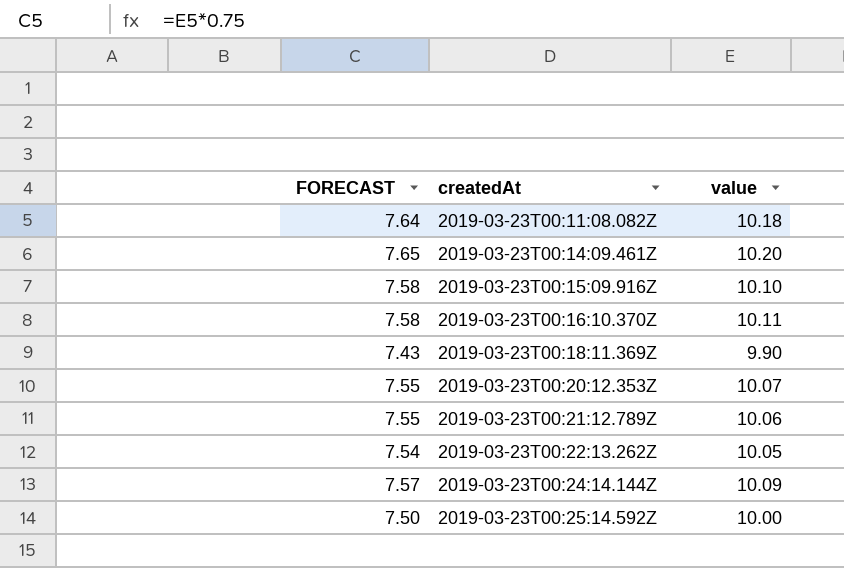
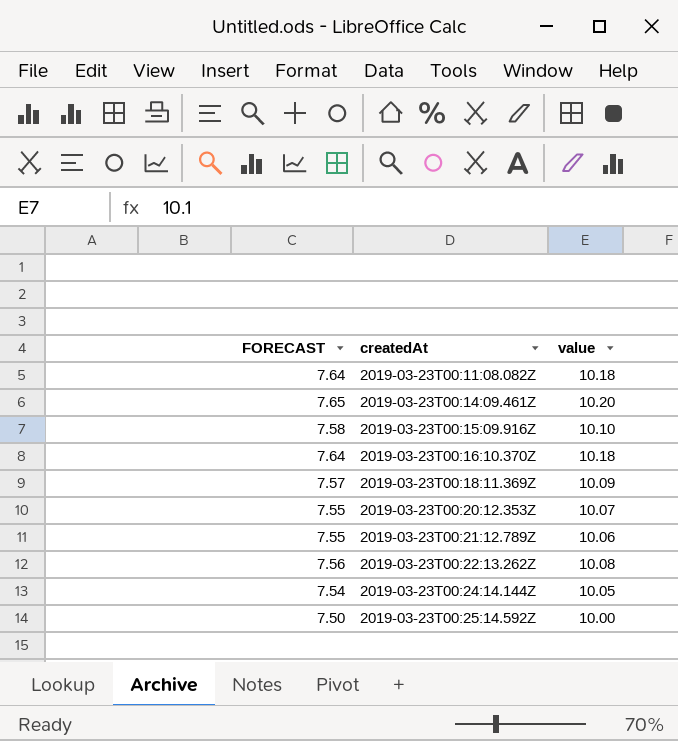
2019-03-23T00:16:10.370Z | FORECAST: 7.58 -> 7.64
2019-03-23T00:16:10.370Z | value: 10.11 -> 10.18
2019-03-23T00:18:11.369Z | FORECAST: 7.43 -> 7.57
2019-03-23T00:18:11.369Z | value: 9.90 -> 10.09
2019-03-23T00:22:13.262Z | FORECAST: 7.54 -> 7.56
2019-03-23T00:22:13.262Z | value: 10.05 -> 10.08
2019-03-23T00:24:14.144Z | FORECAST: 7.57 -> 7.54
2019-03-23T00:24:14.144Z | value: 10.09 -> 10.05

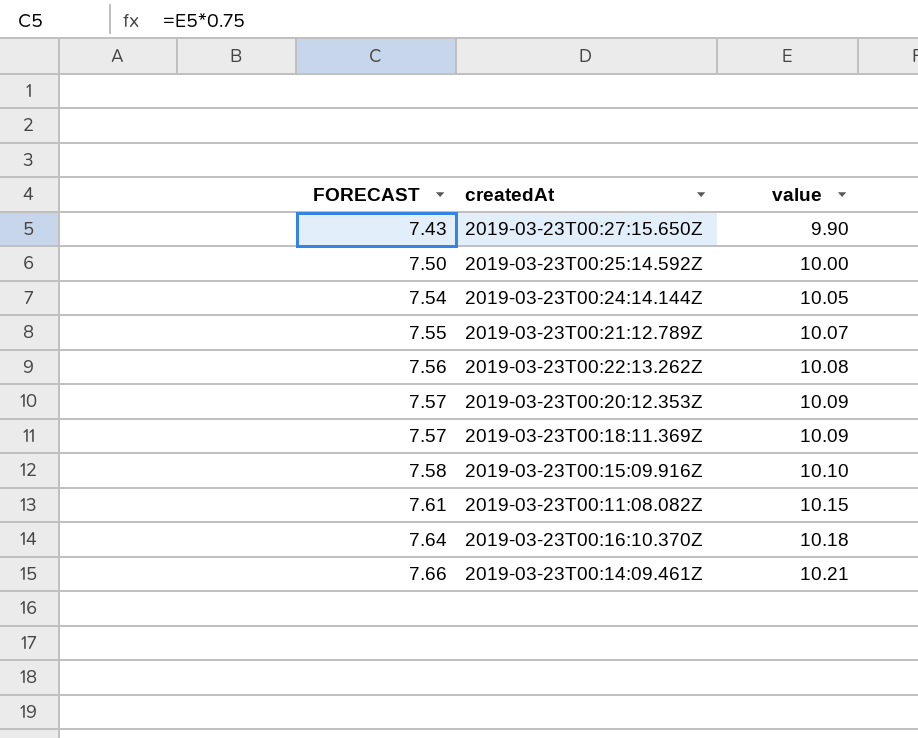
row order: createdAt ascending -> FORECAST ascending
row 2019-03-23T00:27:15.650Z: none -> 7.43 | 9.90
2019-03-23T00:21:12.789Z | value: 10.06 -> 10.07
2019-03-23T00:20:12.353Z | FORECAST: 7.55 -> 7.57
2019-03-23T00:20:12.353Z | value: 10.07 -> 10.09
2019-03-23T00:11:08.082Z | FORECAST: 7.64 -> 7.61
2019-03-23T00:11:08.082Z | value: 10.18 -> 10.15
2019-03-23T00:14:09.461Z | FORECAST: 7.65 -> 7.66
2019-03-23T00:14:09.461Z | value: 10.20 -> 10.21

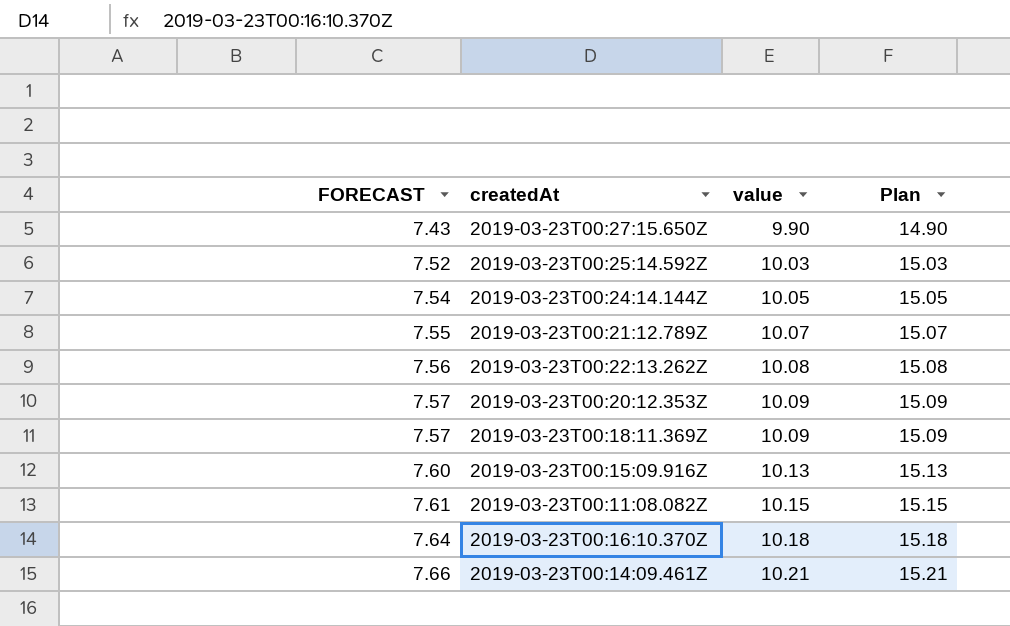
column Plan | formula: none -> [value] + 5
2019-03-23T00:25:14.592Z | FORECAST: 7.50 -> 7.52
2019-03-23T00:25:14.592Z | value: 10.00 -> 10.03
2019-03-23T00:15:09.916Z | FORECAST: 7.58 -> 7.60
2019-03-23T00:15:09.916Z | value: 10.10 -> 10.13

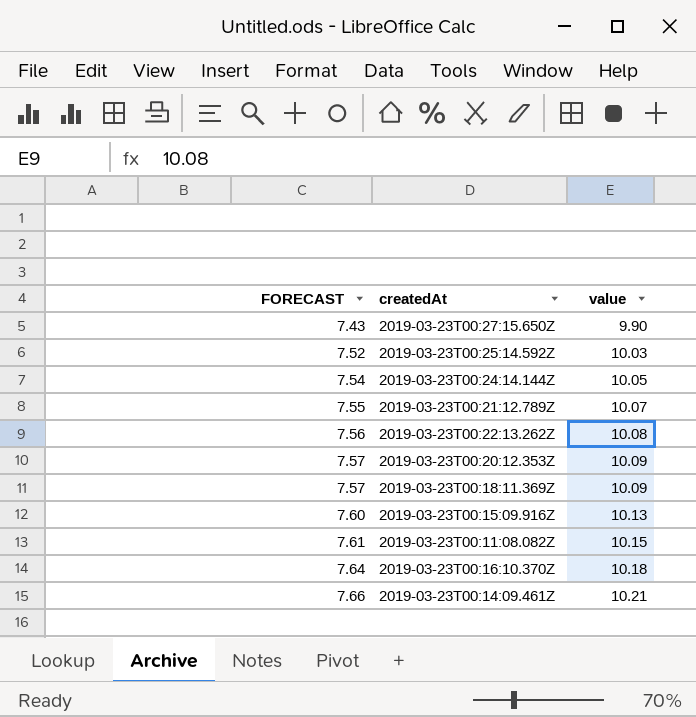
column Plan | formula: [value] + 5 -> none

